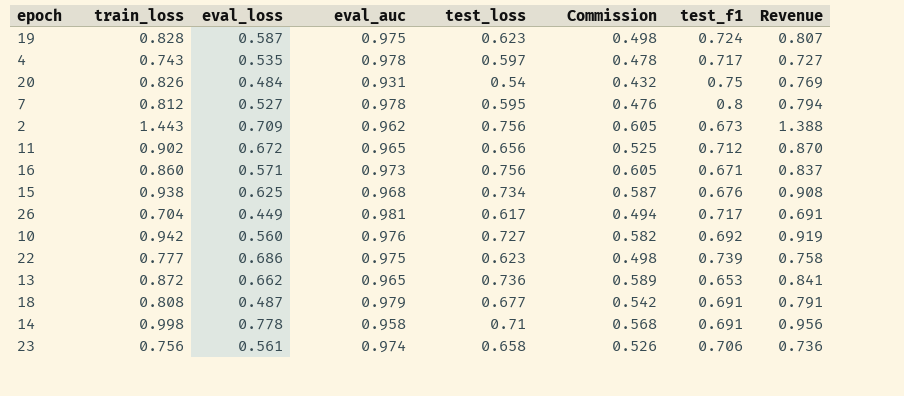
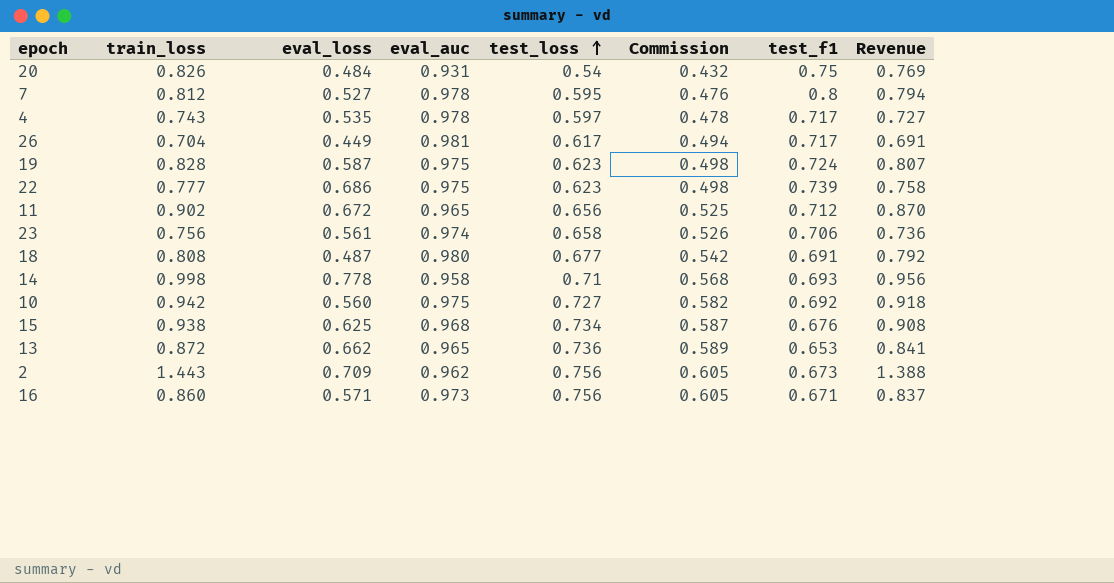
row order: none -> test_loss ascending
18 | eval_auc: 0.979 -> 0.980
18 | Revenue: 0.791 -> 0.792
14 | test_f1: 0.691 -> 0.693
10 | eval_auc: 0.976 -> 0.975
10 | Revenue: 0.919 -> 0.918

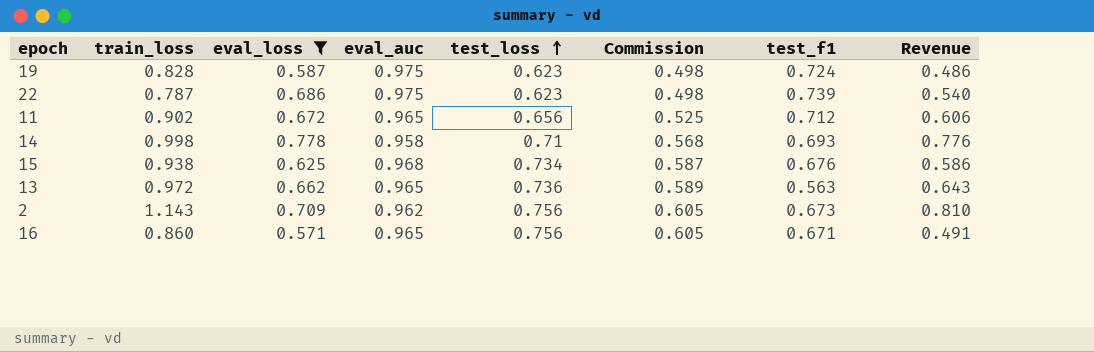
filter: none -> eval_loss >= 0.571
column Revenue | formula: [train_loss] * [eval_auc] -> [train_loss] * [eval_loss]
22 | train_loss: 0.777 -> 0.787
13 | train_loss: 0.872 -> 0.972
13 | test_f1: 0.653 -> 0.563
2 | train_loss: 1.443 -> 1.143
16 | eval_auc: 0.973 -> 0.965

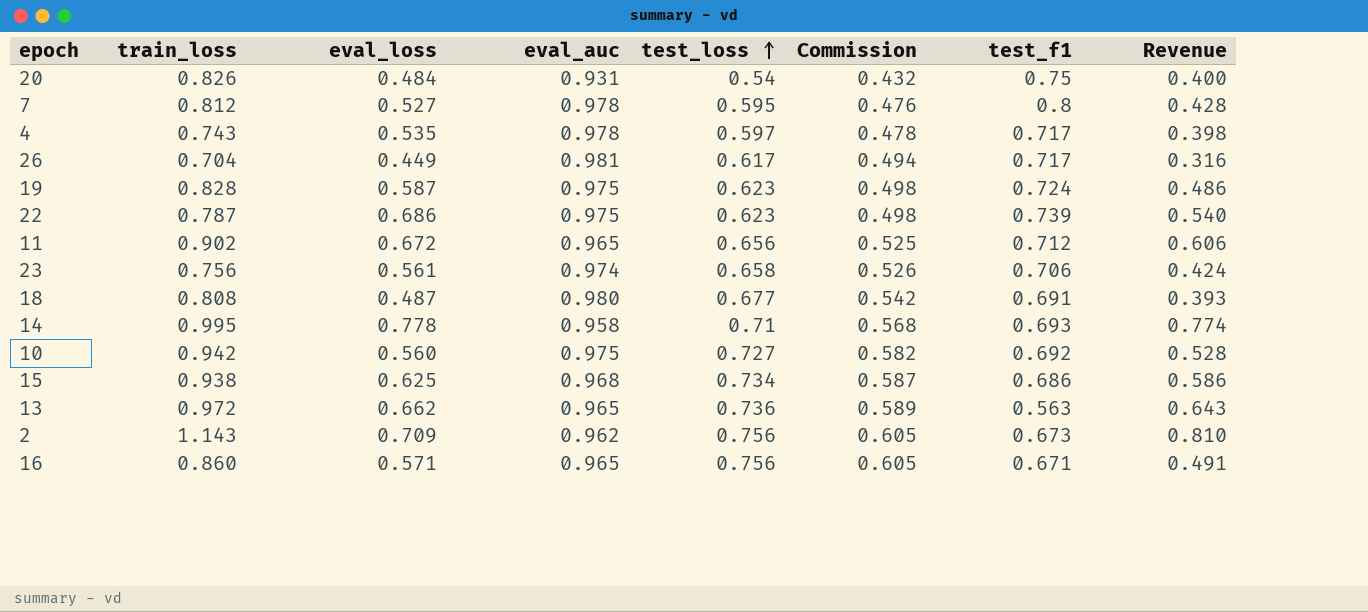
filter: eval_loss >= 0.571 -> none
14 | train_loss: 0.998 -> 0.995
14 | Revenue: 0.776 -> 0.774
15 | test_f1: 0.676 -> 0.686

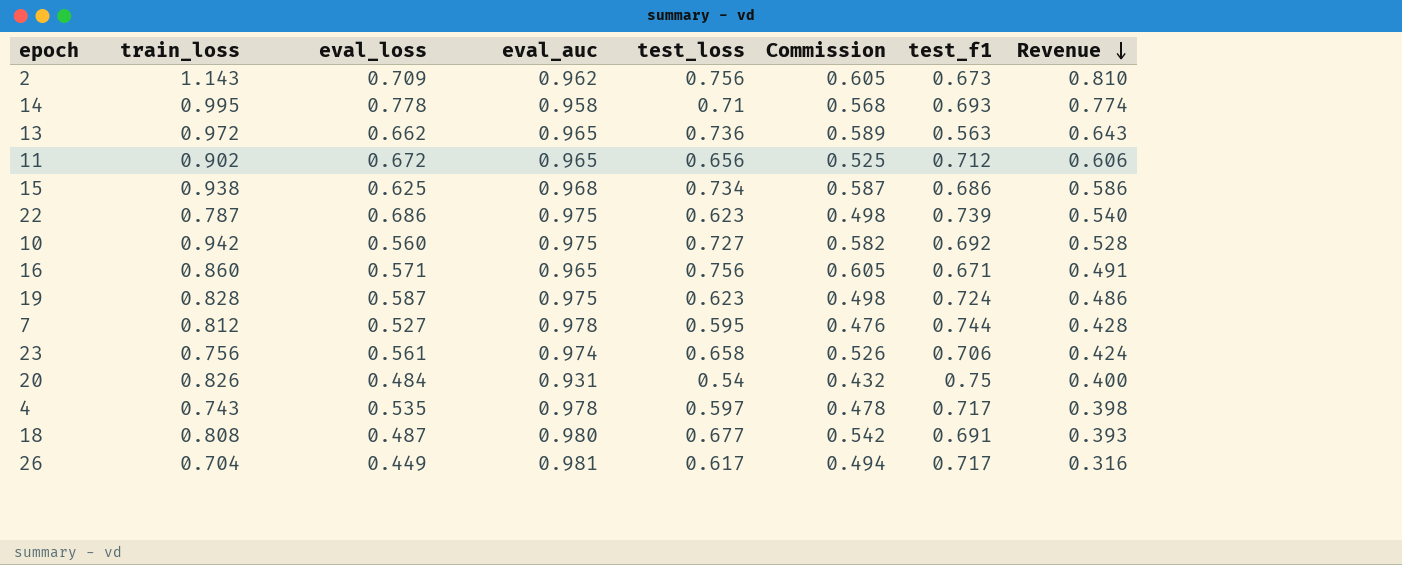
row order: test_loss ascending -> Revenue descending
7 | test_f1: 0.8 -> 0.744

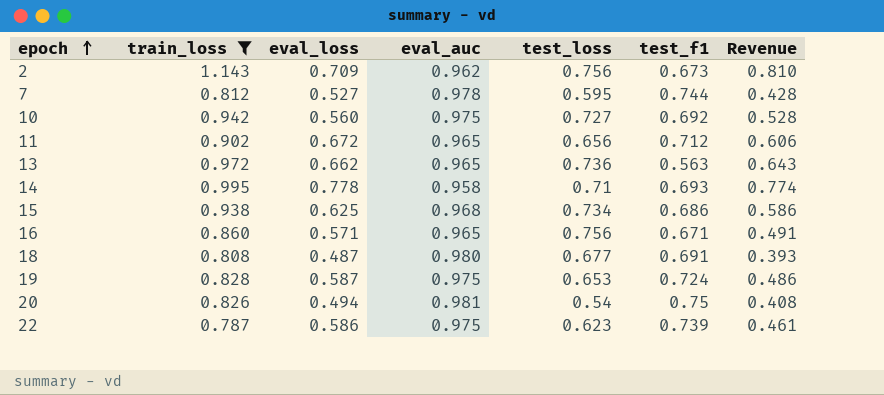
filter: none -> train_loss >= 0.787
row order: Revenue descending -> epoch ascending
column Commission | formula: [test_loss] * 0.8 -> none
19 | test_loss: 0.623 -> 0.653
20 | eval_loss: 0.484 -> 0.494
20 | eval_auc: 0.931 -> 0.981
20 | Revenue: 0.400 -> 0.408
22 | eval_loss: 0.686 -> 0.586
22 | Revenue: 0.540 -> 0.461

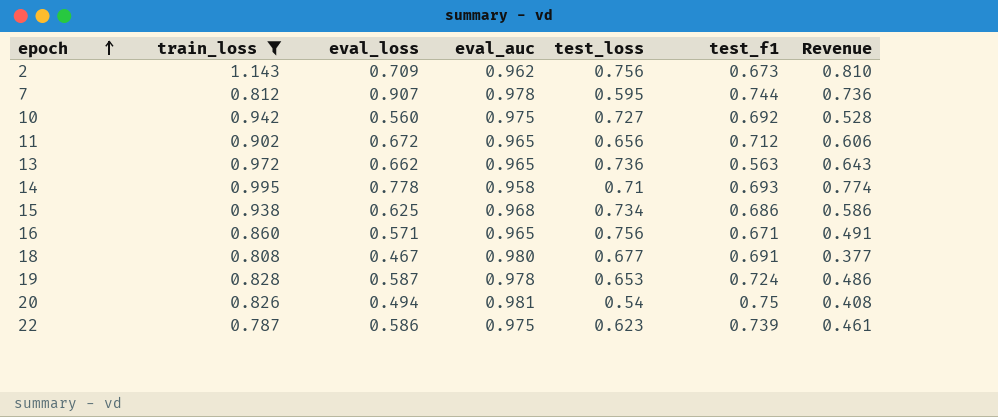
7 | eval_loss: 0.527 -> 0.907
7 | Revenue: 0.428 -> 0.736
18 | eval_loss: 0.487 -> 0.467
18 | Revenue: 0.393 -> 0.377
19 | eval_auc: 0.975 -> 0.978

